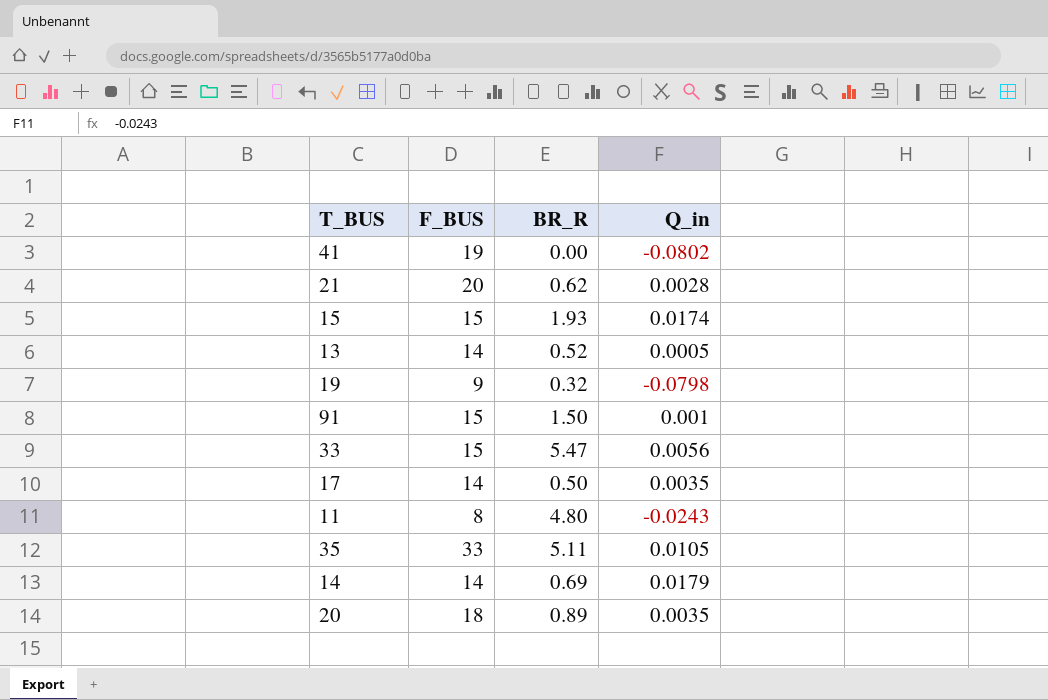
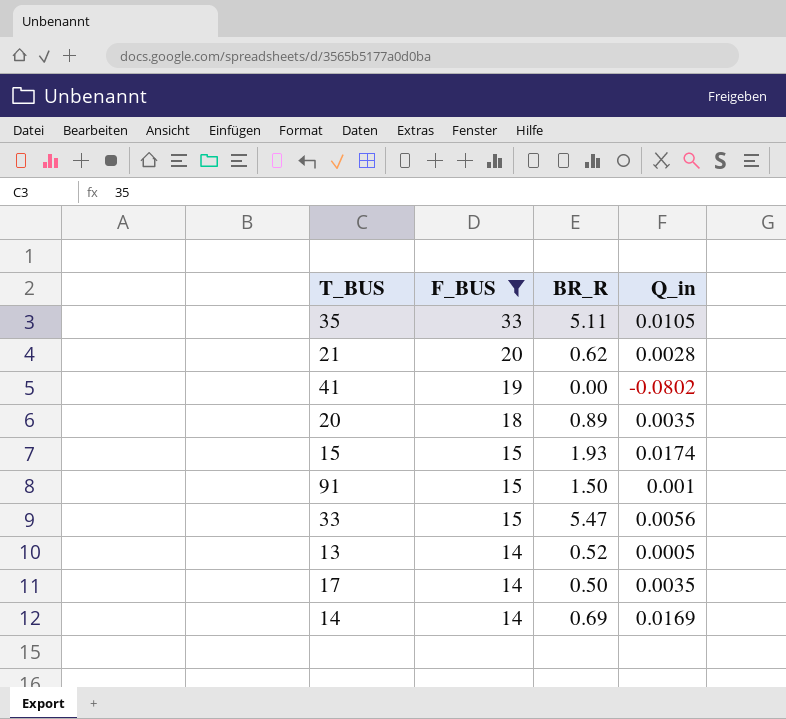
filter: none -> F_BUS >= 14
row order: none -> F_BUS descending
14 | Q_in: 0.0179 -> 0.0169

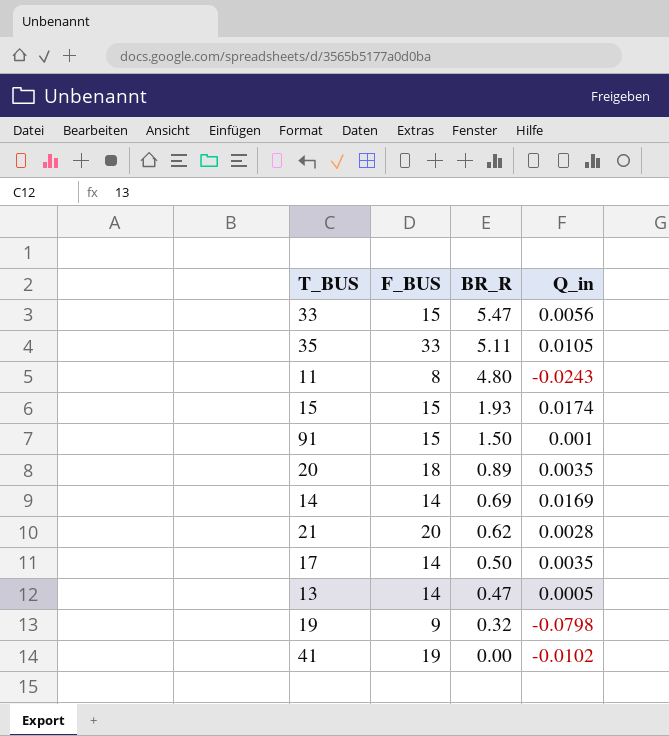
filter: F_BUS >= 14 -> none
row order: F_BUS descending -> BR_R descending
13 | BR_R: 0.52 -> 0.47
41 | Q_in: -0.0802 -> -0.0102

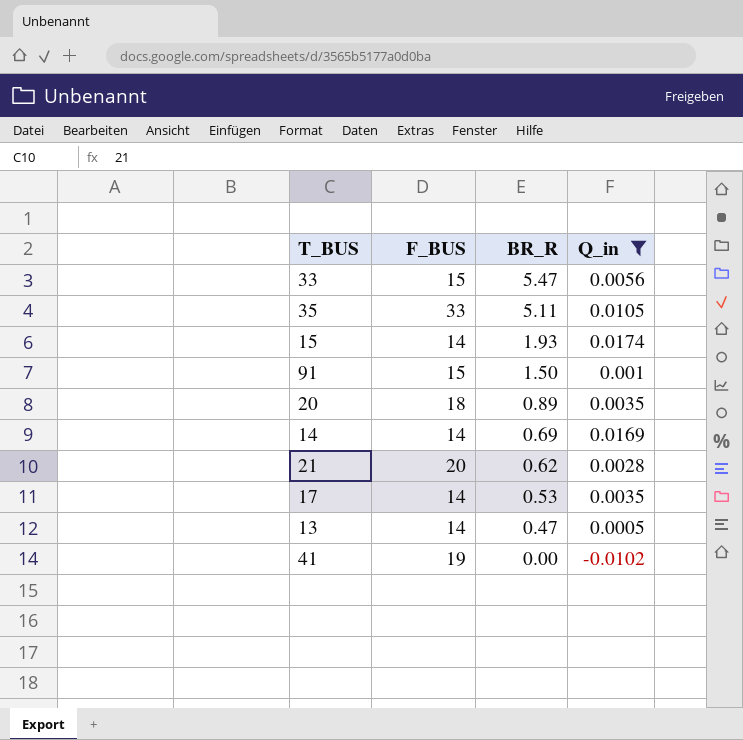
filter: none -> Q_in >= -0.0102
15 | F_BUS: 15 -> 14
17 | BR_R: 0.50 -> 0.53

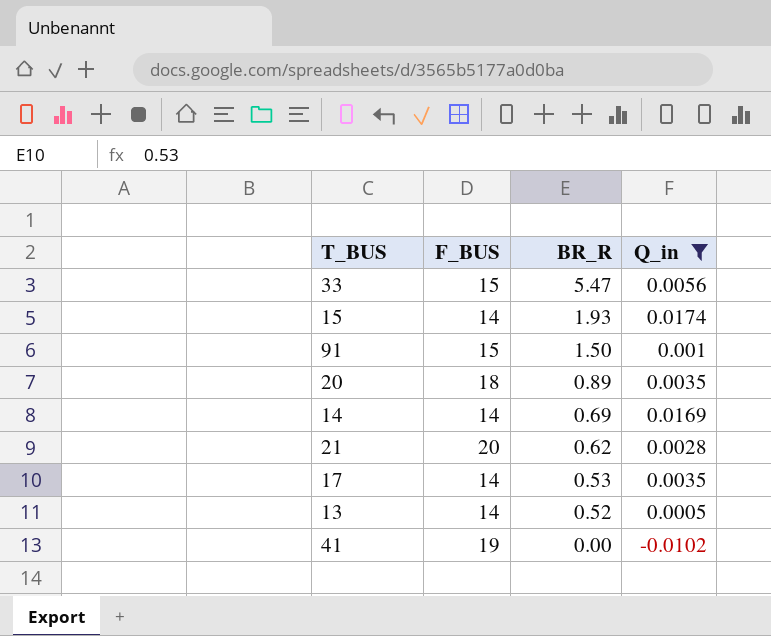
row 35: 33 | 5.11 | 0.0105 -> none
13 | BR_R: 0.47 -> 0.52

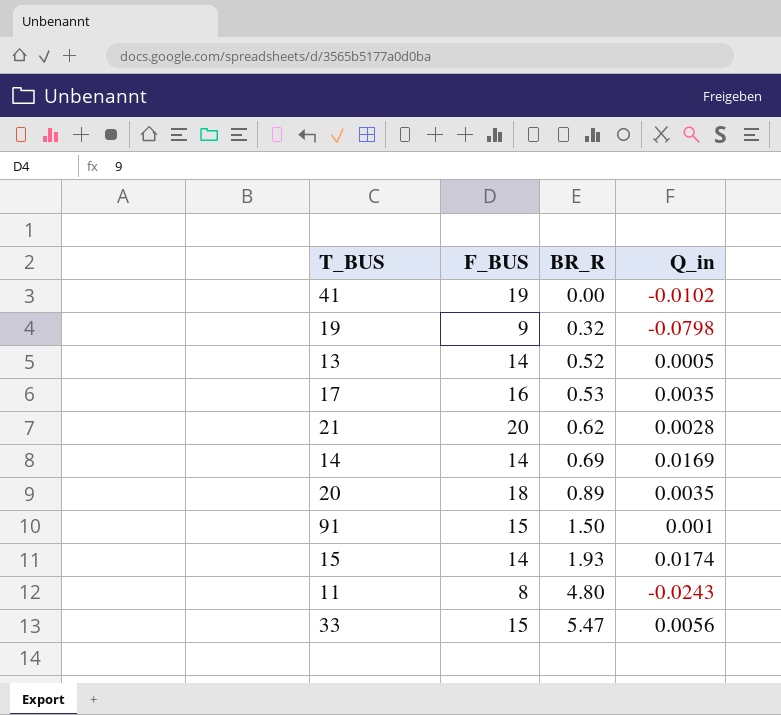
filter: Q_in >= -0.0102 -> none
row order: BR_R descending -> BR_R ascending
17 | F_BUS: 14 -> 16

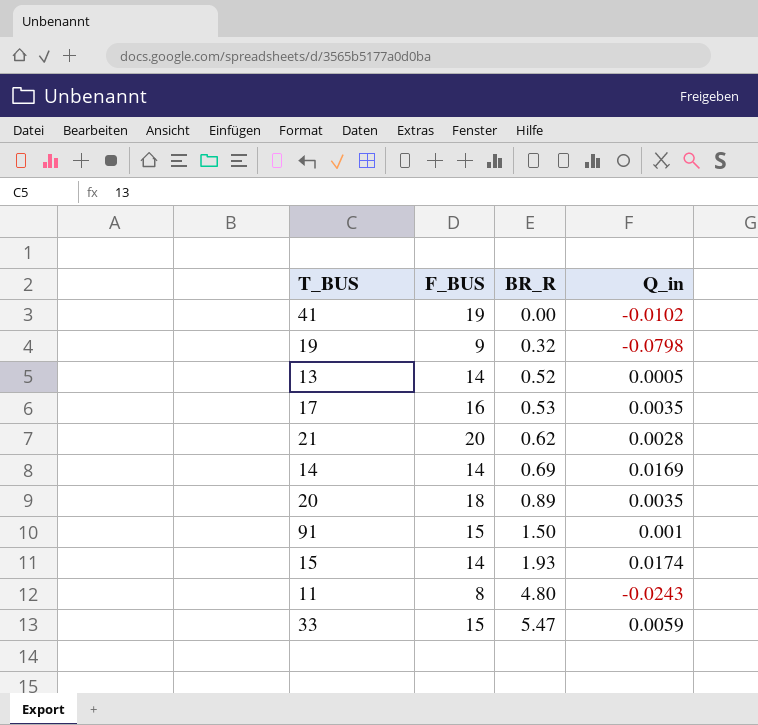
33 | Q_in: 0.0056 -> 0.0059

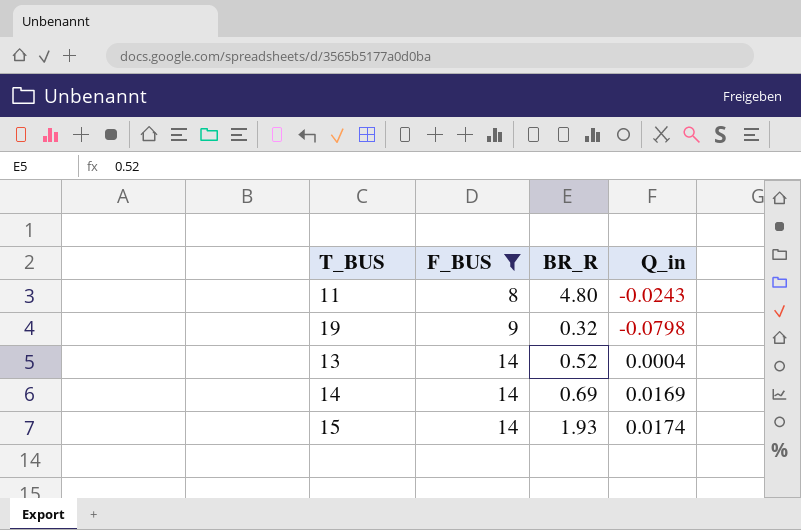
filter: none -> F_BUS <= 14
row order: BR_R ascending -> F_BUS ascending
13 | Q_in: 0.0005 -> 0.0004

